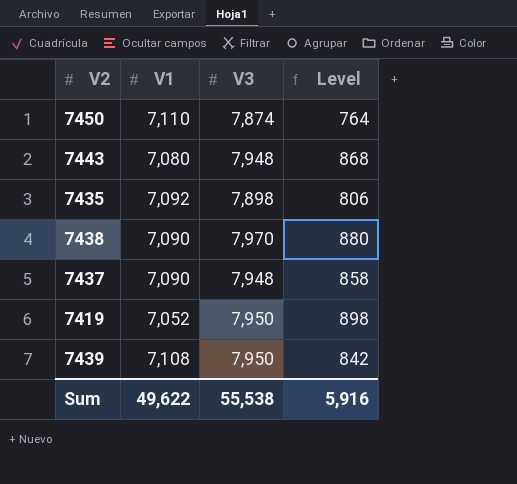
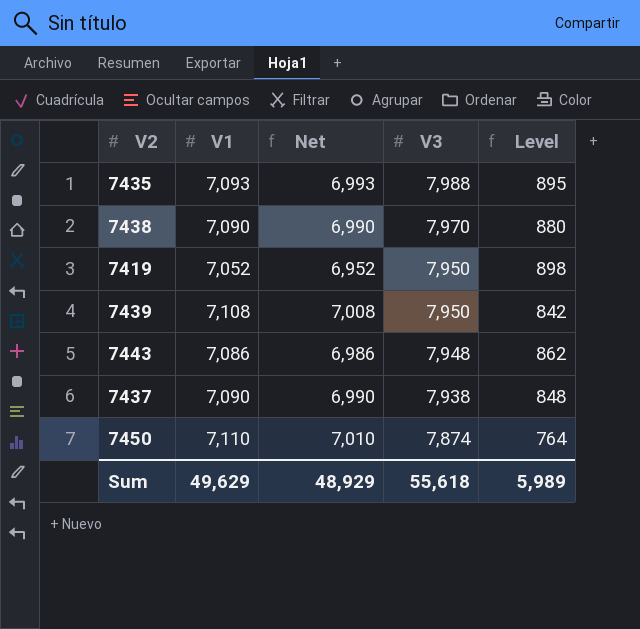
row order: none -> V3 descending
column Net | formula: none -> [V1] - 100
7435 | V1: 7,092 -> 7,093
7435 | V3: 7,898 -> 7,988
7435 | Level: 806 -> 895
7443 | V1: 7,080 -> 7,086
7443 | Level: 868 -> 862
7437 | V3: 7,948 -> 7,938
7437 | Level: 858 -> 848
Sum | V1: 49,622 -> 49,629
Sum | V3: 55,538 -> 55,618
Sum | Level: 5,916 -> 5,989

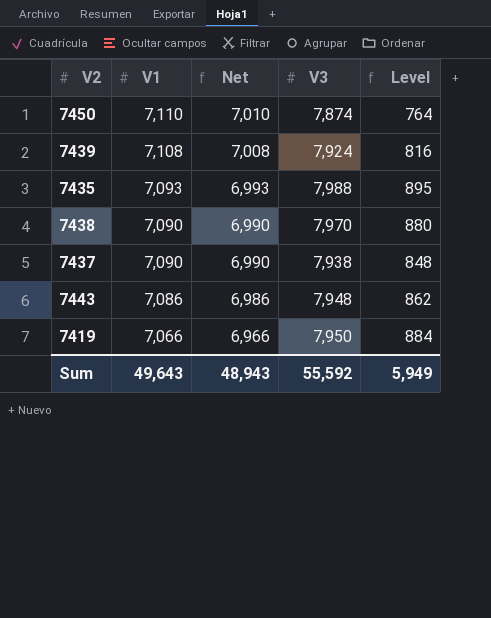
row order: V3 descending -> V1 descending
7439 | V3: 7,950 -> 7,924
7439 | Level: 842 -> 816
7419 | V1: 7,052 -> 7,066
7419 | Net: 6,952 -> 6,966
7419 | Level: 898 -> 884
Sum | V1: 49,629 -> 49,643
Sum | Net: 48,929 -> 48,943
Sum | V3: 55,618 -> 55,592
Sum | Level: 5,989 -> 5,949

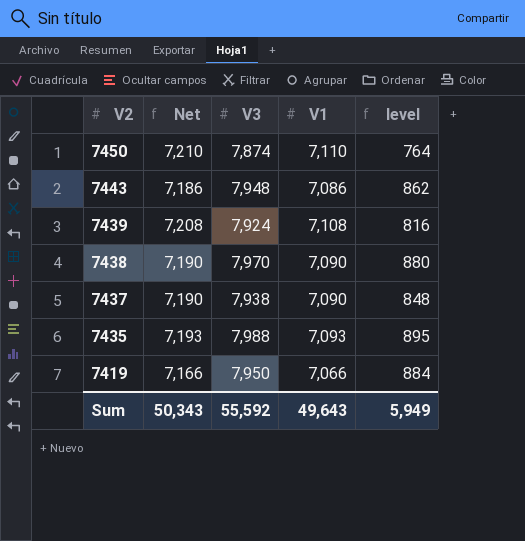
row order: V1 descending -> V2 descending
column Net | formula: [V1] - 100 -> [V1] + 100
column V1 | position: 2 -> 4
column name: Level -> level
Sum | Net: 48,943 -> 50,343

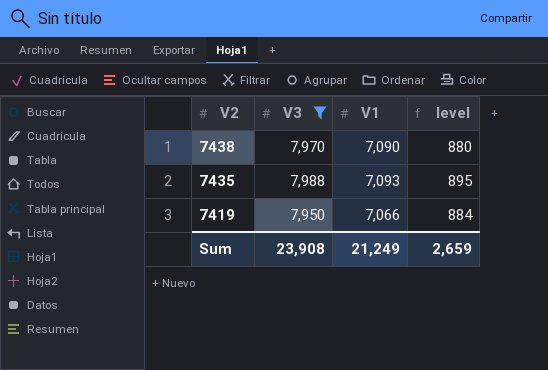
filter: none -> V3 >= 7,950
column Net | formula: [V1] + 100 -> none
Sum | V3: 55,592 -> 23,908
Sum | V1: 49,643 -> 21,249
Sum | level: 5,949 -> 2,659

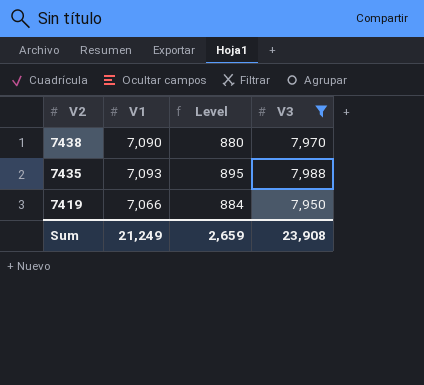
column name: level -> Level
column V3 | position: 2 -> 4

